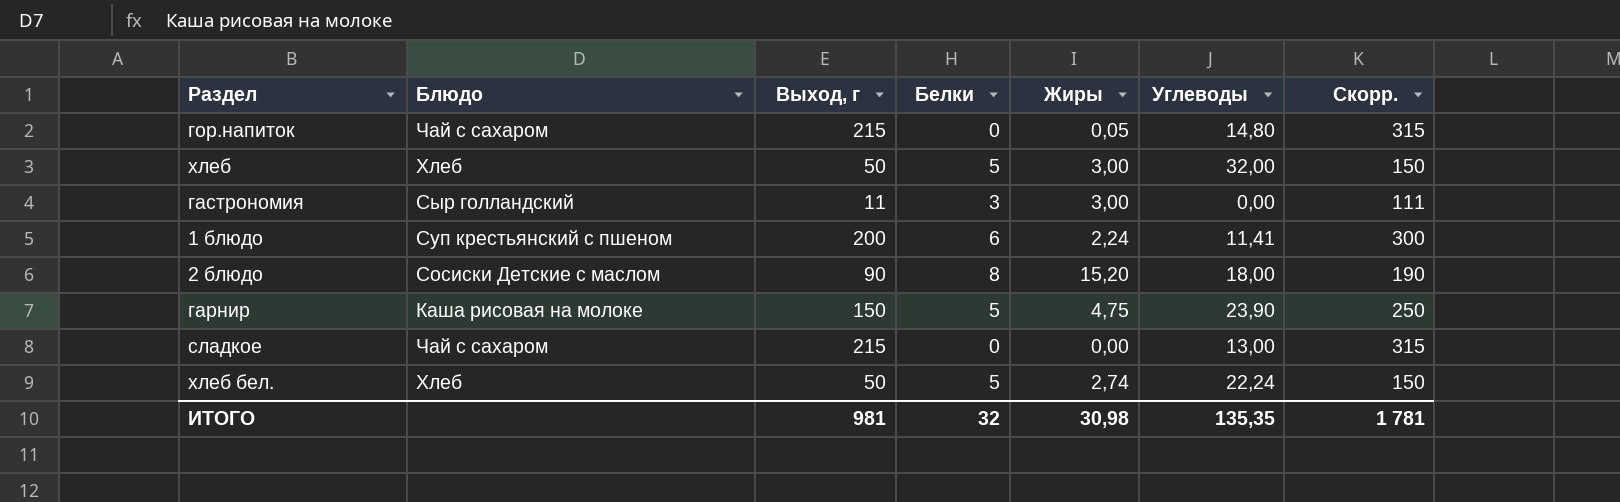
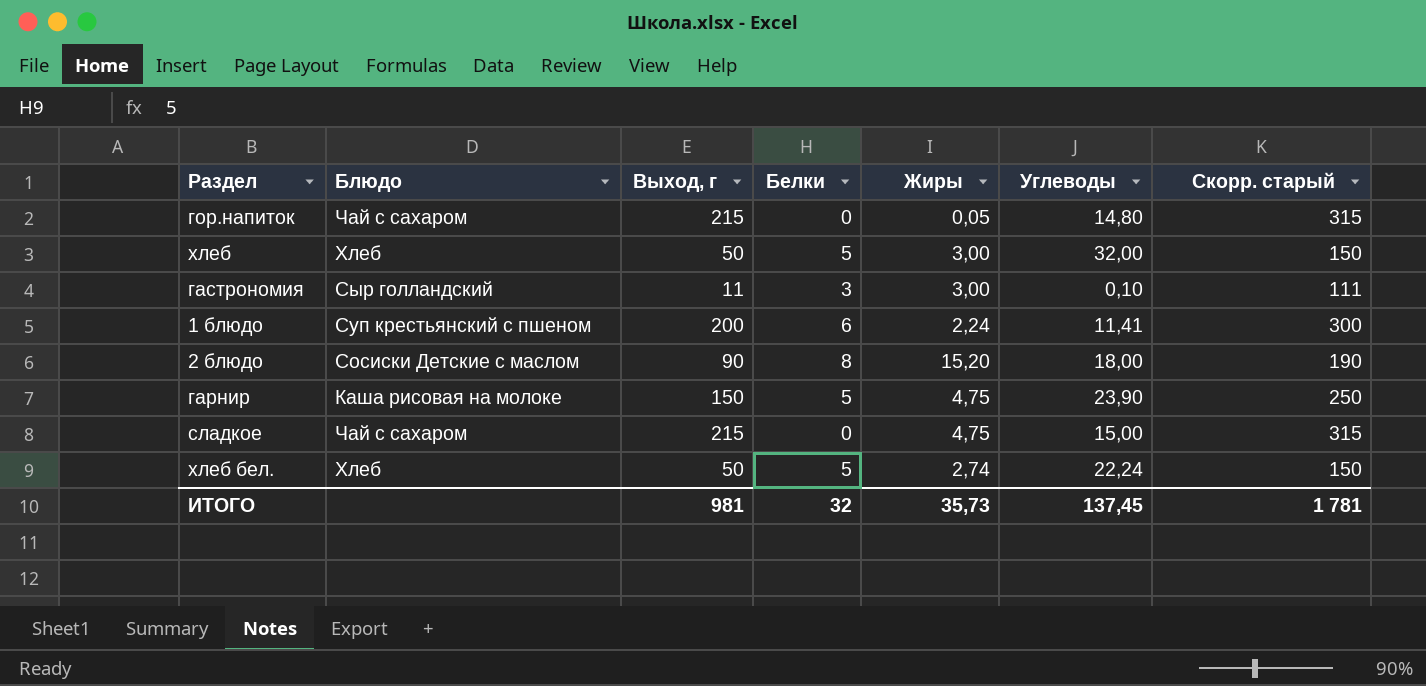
column name: Скорр. -> Скорр. старый
гастрономия | Углеводы: 0,00 -> 0,10
сладкое | Жиры: 0,00 -> 4,75
сладкое | Углеводы: 13,00 -> 15,00
ИТОГО | Жиры: 30,98 -> 35,73
ИТОГО | Углеводы: 135,35 -> 137,45

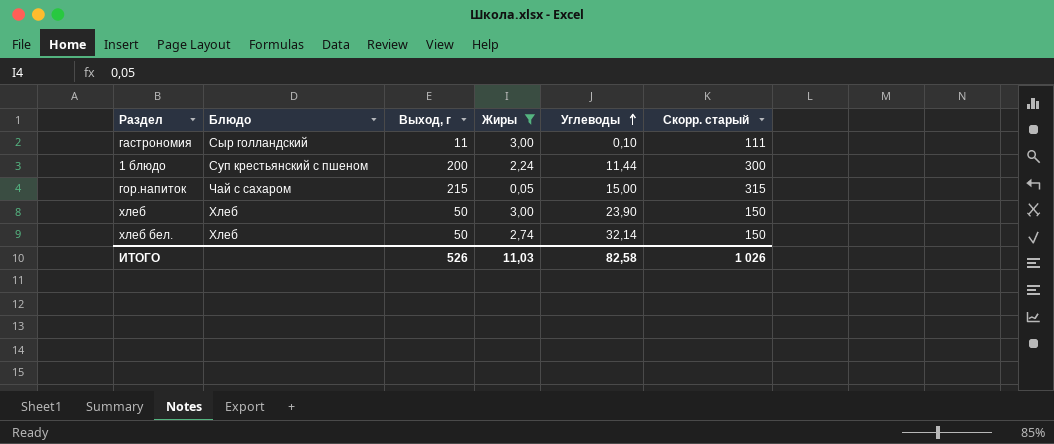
filter: none -> Жиры <= 3,00
row order: none -> Углеводы ascending
column Белки | position: 4 -> none
1 блюдо | Углеводы: 11,41 -> 11,44
гор.напиток | Углеводы: 14,80 -> 15,00
хлеб | Углеводы: 32,00 -> 23,90
хлеб бел. | Углеводы: 22,24 -> 32,14
ИТОГО | Выход, г: 981 -> 526
ИТОГО | Жиры: 35,73 -> 11,03
ИТОГО | Углеводы: 137,45 -> 82,58
ИТОГО | Скорр. старый: 1 781 -> 1 026

